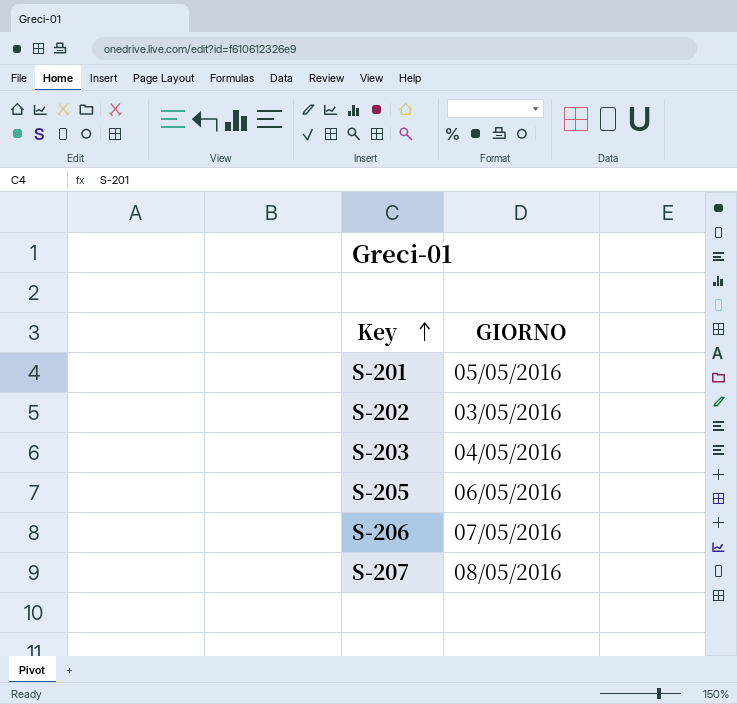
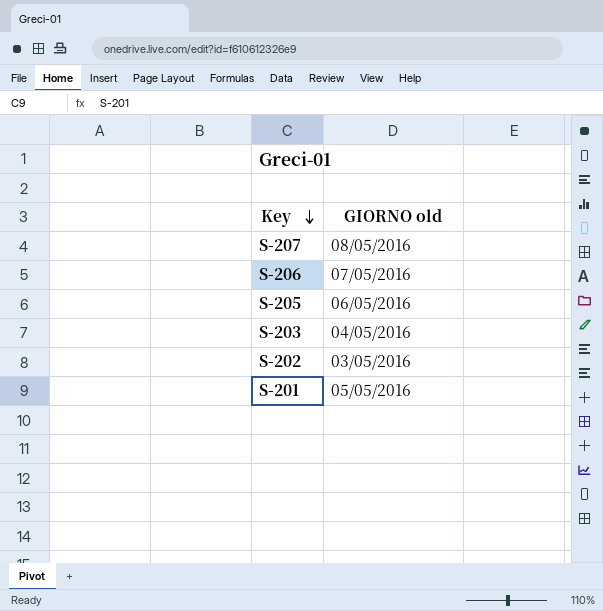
row order: Key ascending -> Key descending
column name: GIORNO -> GIORNO old

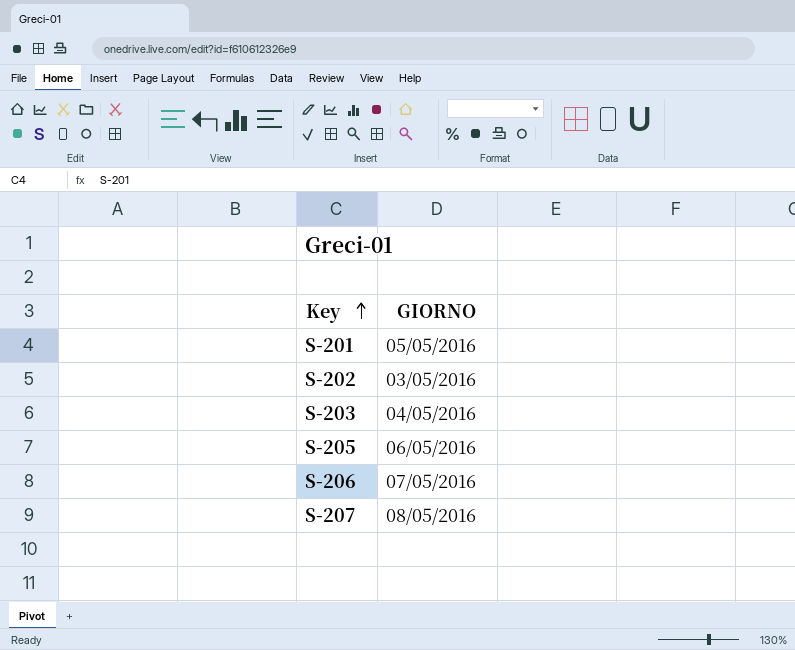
row order: Key descending -> Key ascending
column name: GIORNO old -> GIORNO

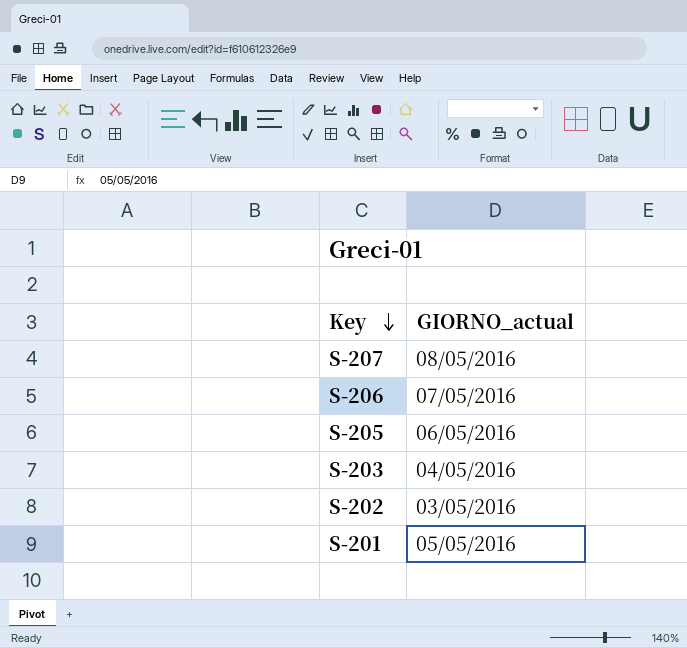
row order: Key ascending -> Key descending
column name: GIORNO -> GIORNO_actual

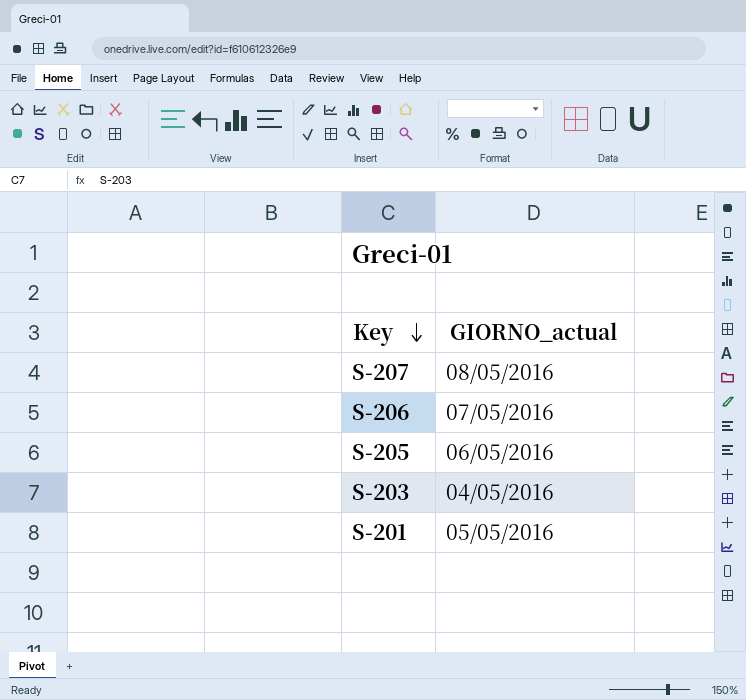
row S-202: 03/05/2016 -> none

